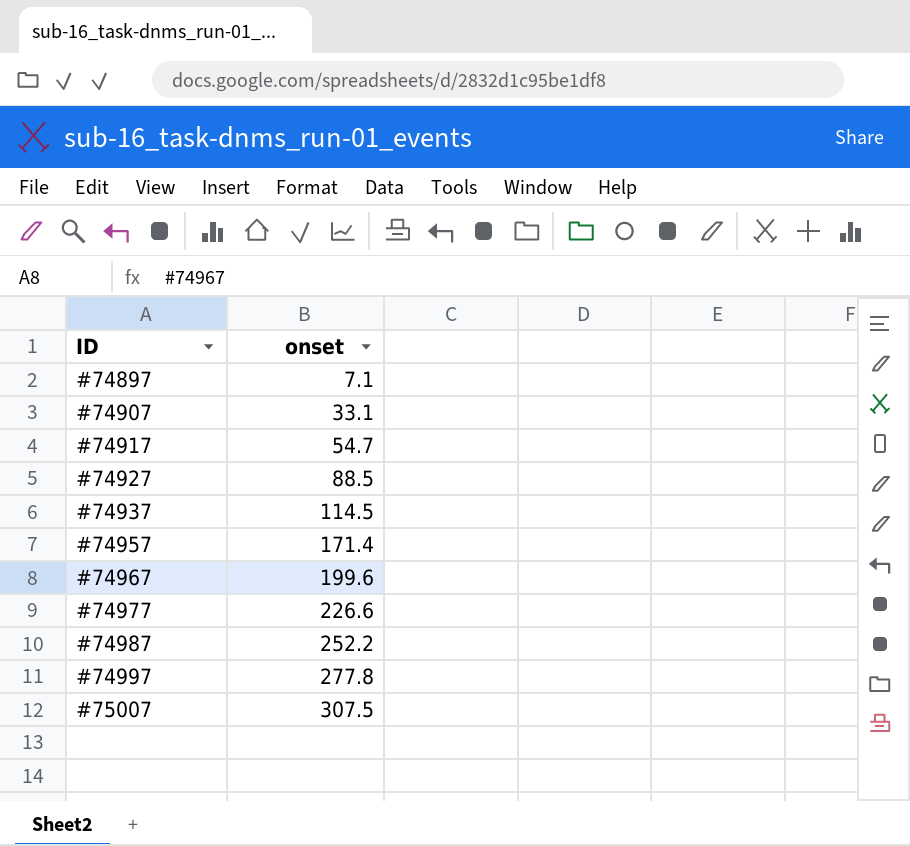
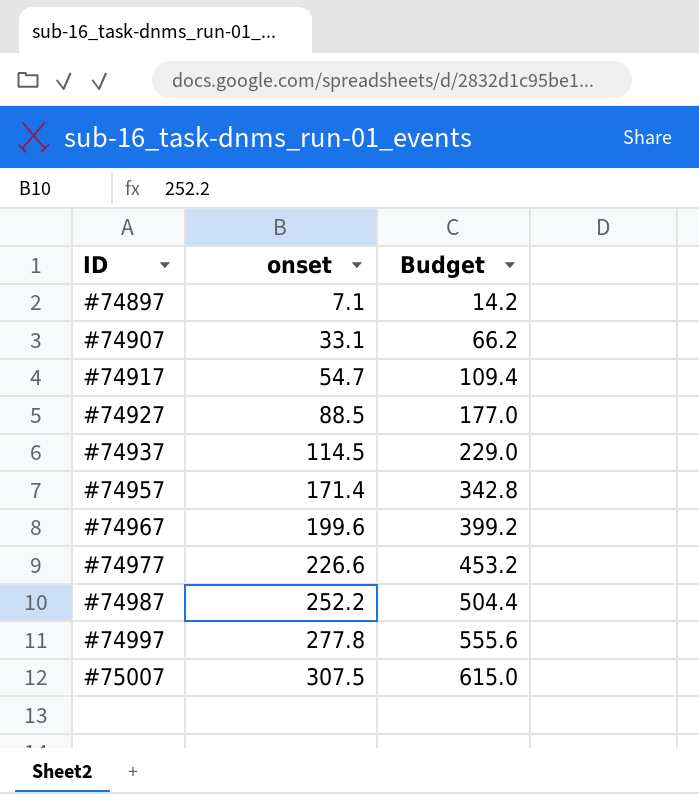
column Budget | formula: none -> [onset] * 2

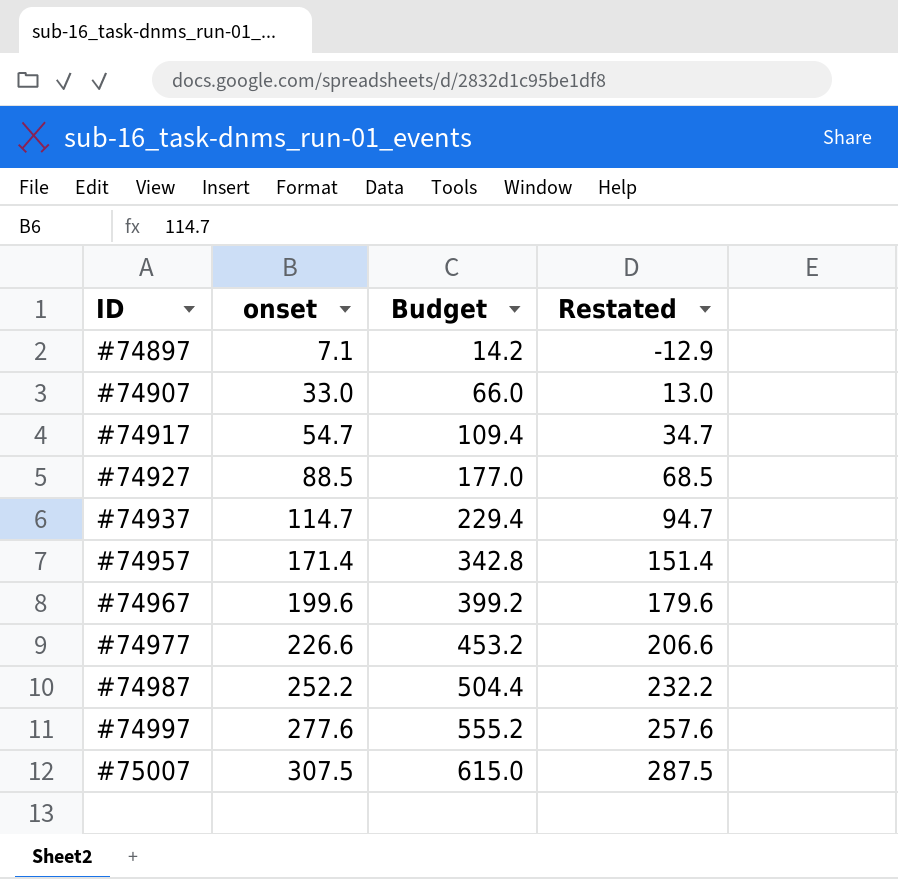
column Restated | formula: none -> [onset] - 20
#74907 | onset: 33.1 -> 33.0
#74907 | Budget: 66.2 -> 66.0
#74937 | onset: 114.5 -> 114.7
#74937 | Budget: 229.0 -> 229.4
#74997 | onset: 277.8 -> 277.6
#74997 | Budget: 555.6 -> 555.2

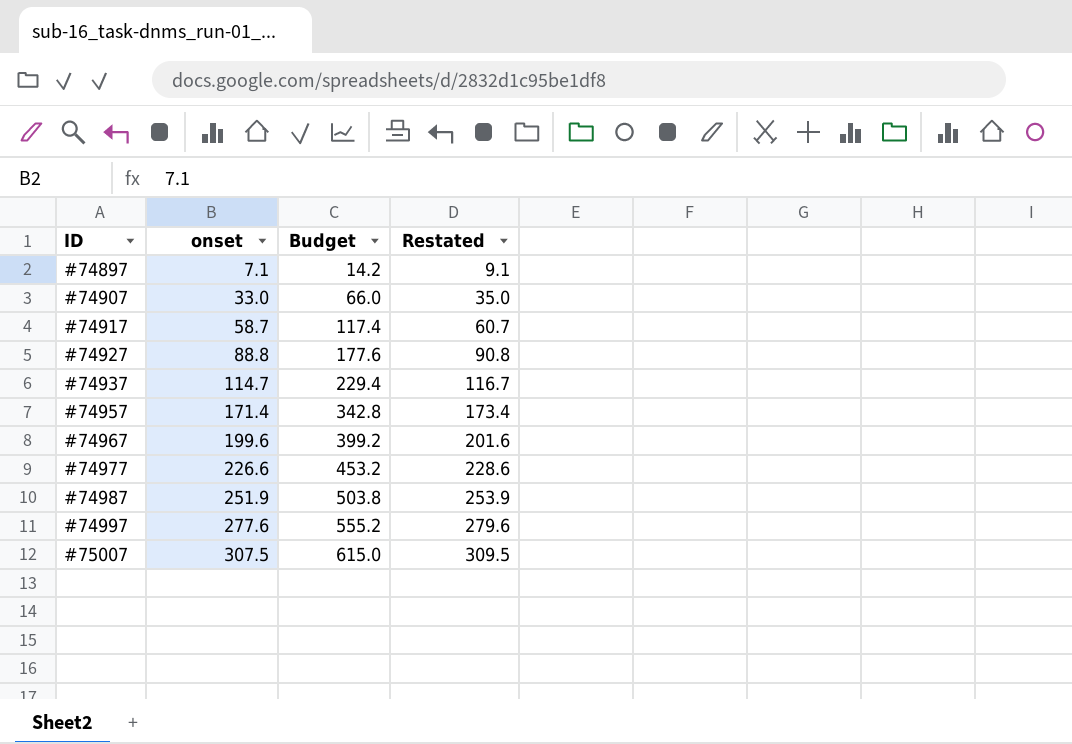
column Restated | formula: [onset] - 20 -> [onset] + 2
#74917 | onset: 54.7 -> 58.7
#74917 | Budget: 109.4 -> 117.4
#74927 | onset: 88.5 -> 88.8
#74927 | Budget: 177.0 -> 177.6
#74987 | onset: 252.2 -> 251.9
#74987 | Budget: 504.4 -> 503.8

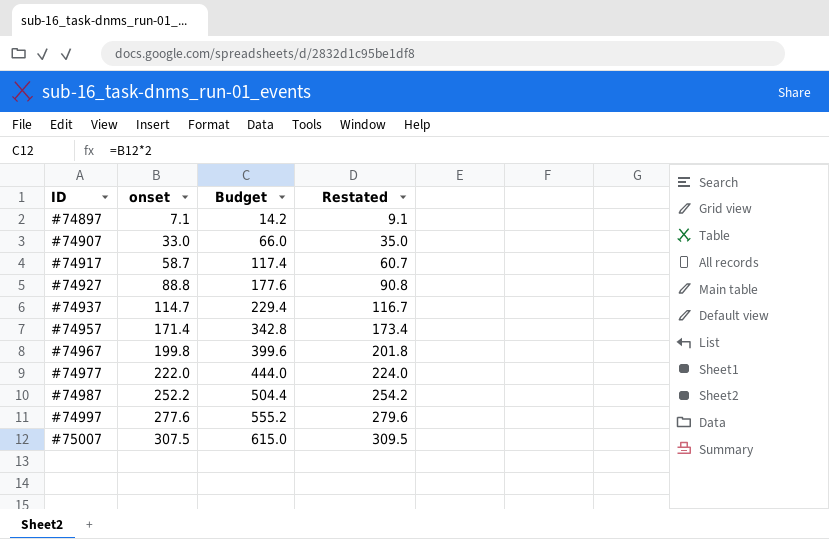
#74967 | onset: 199.6 -> 199.8
#74967 | Budget: 399.2 -> 399.6
#74967 | Restated: 201.6 -> 201.8
#74977 | onset: 226.6 -> 222.0
#74977 | Budget: 453.2 -> 444.0
#74977 | Restated: 228.6 -> 224.0
#74987 | onset: 251.9 -> 252.2
#74987 | Budget: 503.8 -> 504.4
#74987 | Restated: 253.9 -> 254.2

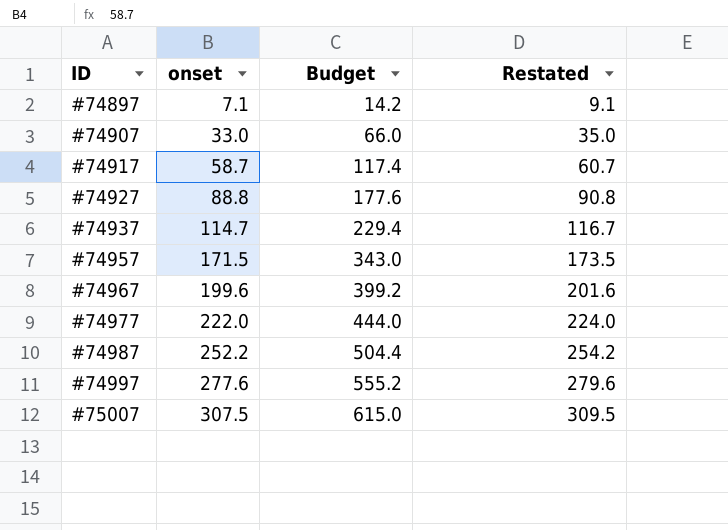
#74957 | onset: 171.4 -> 171.5
#74957 | Budget: 342.8 -> 343.0
#74957 | Restated: 173.4 -> 173.5
#74967 | onset: 199.8 -> 199.6
#74967 | Budget: 399.6 -> 399.2
#74967 | Restated: 201.8 -> 201.6

